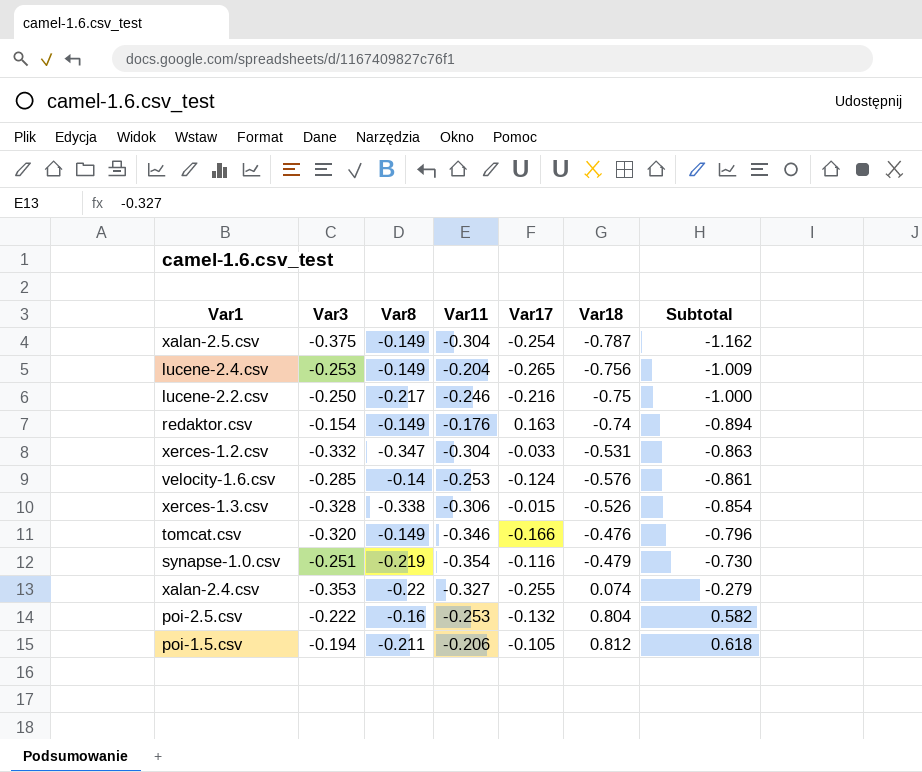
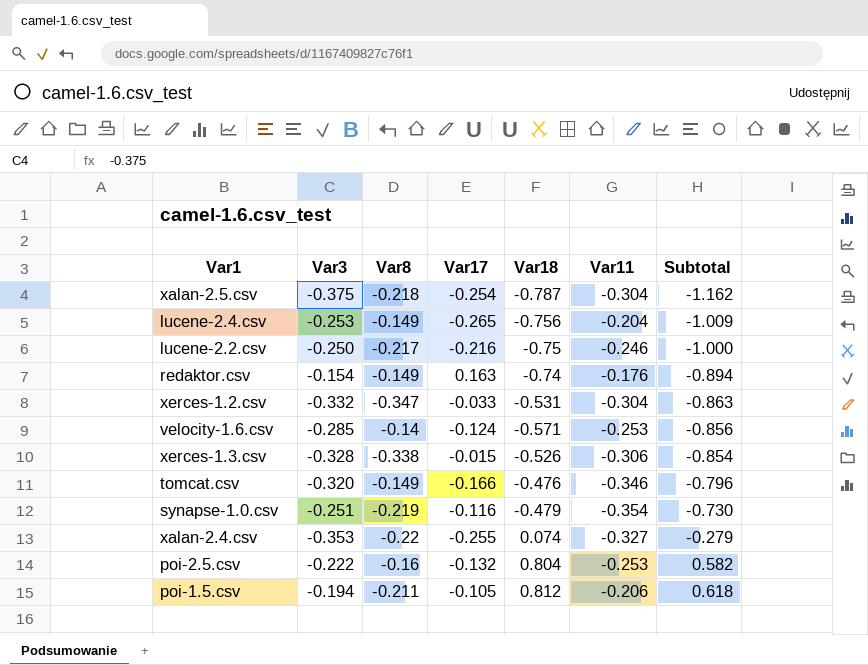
column Var11 | position: 4 -> 6
xalan-2.5.csv | Var8: -0.149 -> -0.218
velocity-1.6.csv | Var18: -0.576 -> -0.571
velocity-1.6.csv | Subtotal: -0.861 -> -0.856

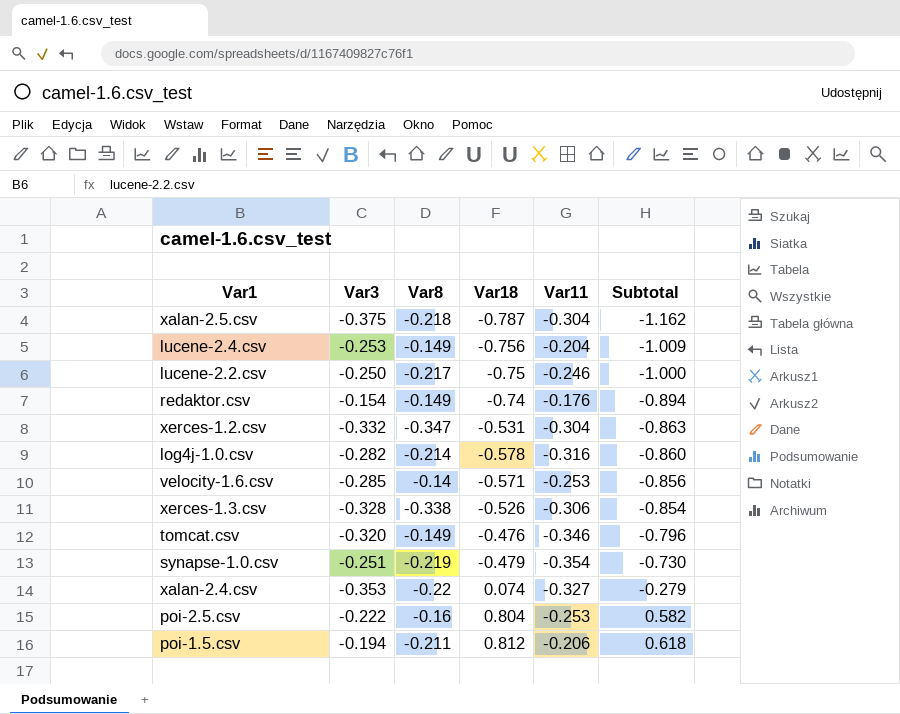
column Var17 | position: 4 -> none
row log4j-1.0.csv: none -> -0.282 | -0.214 | -0.578 | -0.316 | -0.860

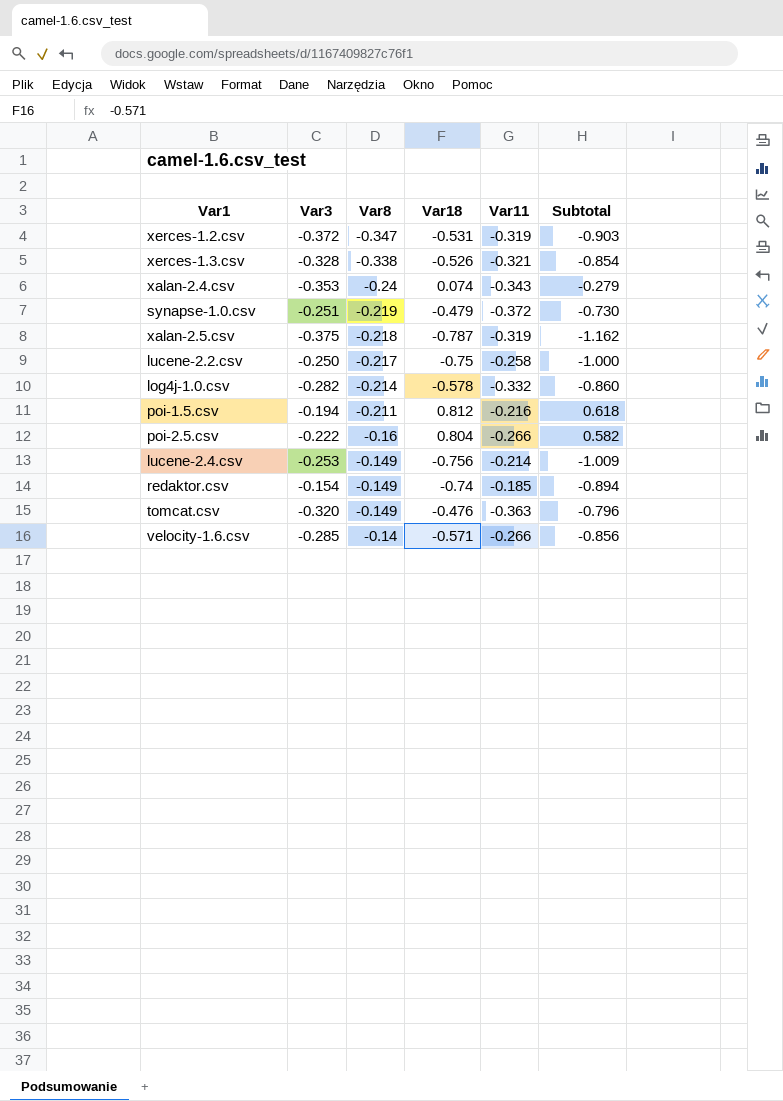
row order: Subtotal ascending -> Var8 ascending
xerces-1.2.csv | Var3: -0.332 -> -0.372
xerces-1.2.csv | Var11: -0.304 -> -0.319
xerces-1.2.csv | Subtotal: -0.863 -> -0.903
xerces-1.3.csv | Var11: -0.306 -> -0.321
xalan-2.4.csv | Var8: -0.22 -> -0.24
xalan-2.4.csv | Var11: -0.327 -> -0.343
synapse-1.0.csv | Var11: -0.354 -> -0.372
xalan-2.5.csv | Var11: -0.304 -> -0.319
lucene-2.2.csv | Var11: -0.246 -> -0.258
log4j-1.0.csv | Var11: -0.316 -> -0.332
poi-1.5.csv | Var11: -0.206 -> -0.216
poi-2.5.csv | Var11: -0.253 -> -0.266
lucene-2.4.csv | Var11: -0.204 -> -0.214
redaktor.csv | Var11: -0.176 -> -0.185
tomcat.csv | Var11: -0.346 -> -0.363
velocity-1.6.csv | Var11: -0.253 -> -0.266

